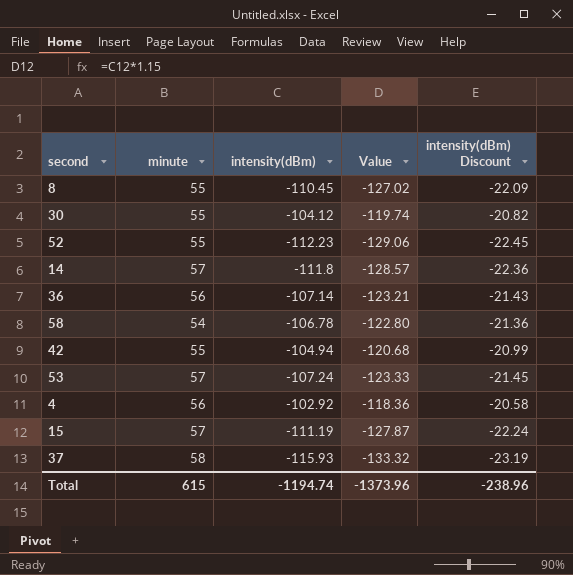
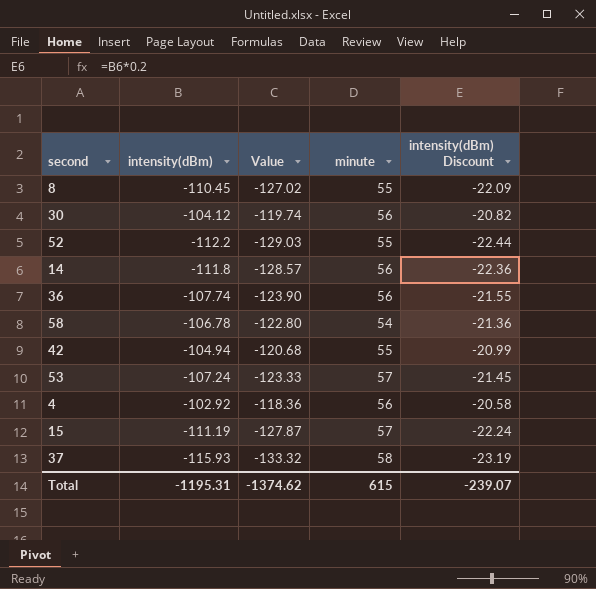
column minute | position: 2 -> 4
30 | minute: 55 -> 56
52 | intensity(dBm): -112.23 -> -112.2
52 | Value: -129.06 -> -129.03
52 | intensity(dBm) Discount: -22.45 -> -22.44
14 | minute: 57 -> 56
36 | intensity(dBm): -107.14 -> -107.74
36 | Value: -123.21 -> -123.90
36 | intensity(dBm) Discount: -21.43 -> -21.55
Total | intensity(dBm): -1194.74 -> -1195.31
Total | Value: -1373.96 -> -1374.62
Total | intensity(dBm) Discount: -238.96 -> -239.07

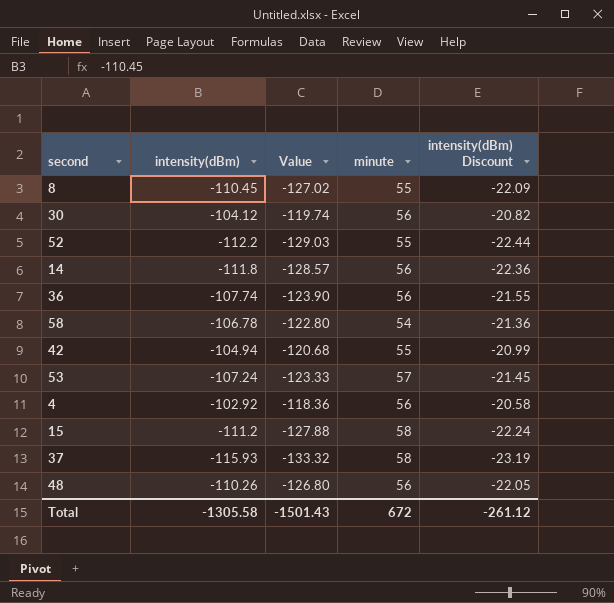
15 | intensity(dBm): -111.19 -> -111.2
15 | Value: -127.87 -> -127.88
15 | minute: 57 -> 58
row 48: none -> -110.26 | -126.80 | 56 | -22.05
Total | intensity(dBm): -1195.31 -> -1305.58
Total | Value: -1374.62 -> -1501.43
Total | minute: 615 -> 672
Total | intensity(dBm) Discount: -239.07 -> -261.12

